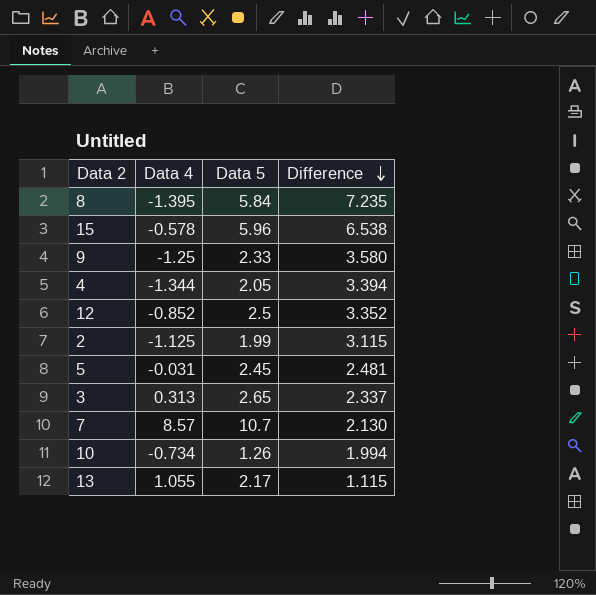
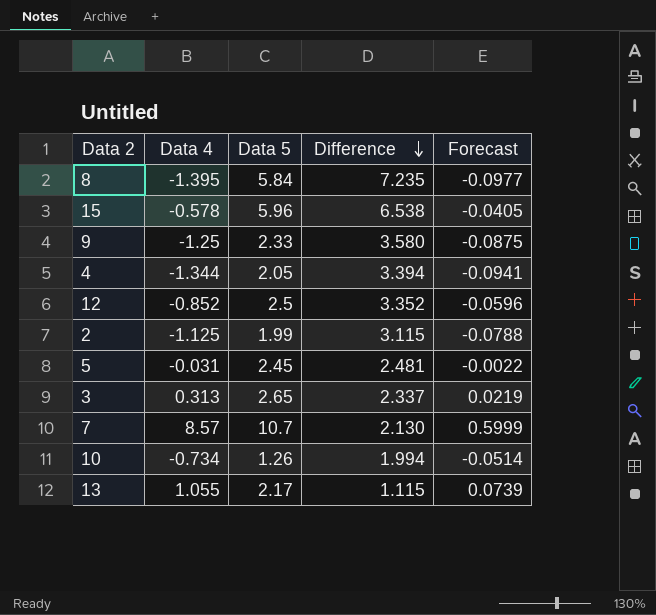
column Forecast | formula: none -> [Data 4] * 0.07

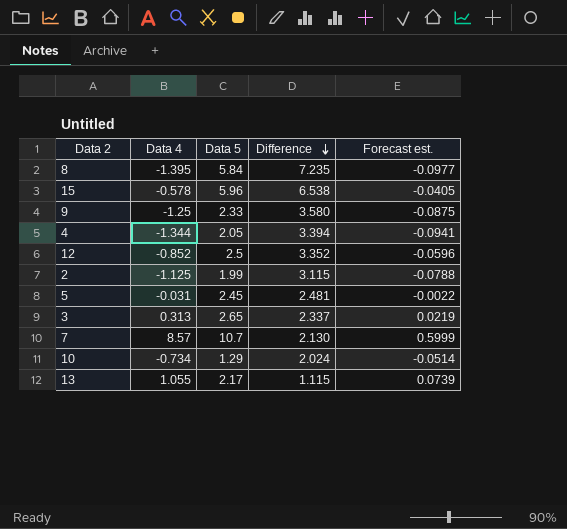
column name: Forecast -> Forecast est.
10 | Data 5: 1.26 -> 1.29
10 | Difference: 1.994 -> 2.024

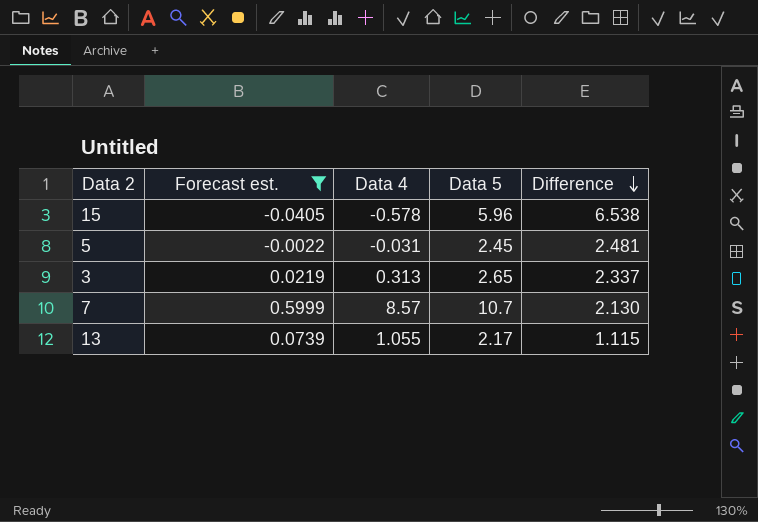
filter: none -> Forecast est. >= -0.0405
column Forecast est. | position: 5 -> 2

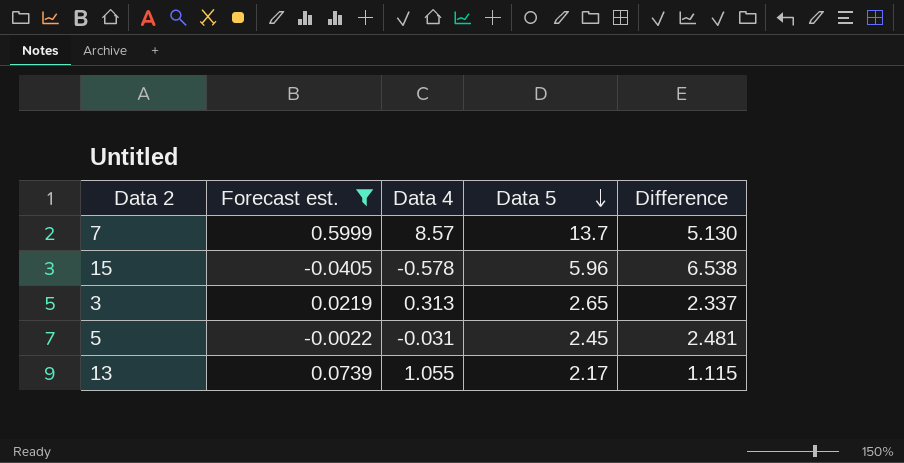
row order: Difference descending -> Data 5 descending
7 | Data 5: 10.7 -> 13.7
7 | Difference: 2.130 -> 5.130

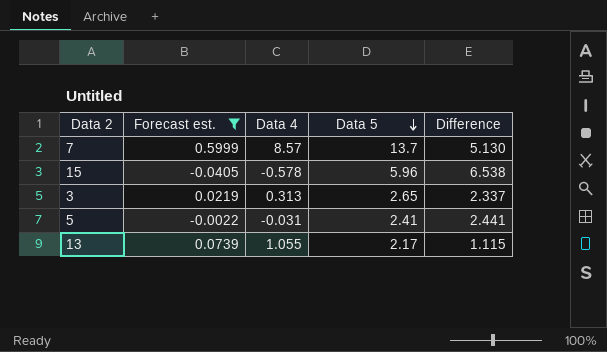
5 | Data 5: 2.45 -> 2.41
5 | Difference: 2.481 -> 2.441

